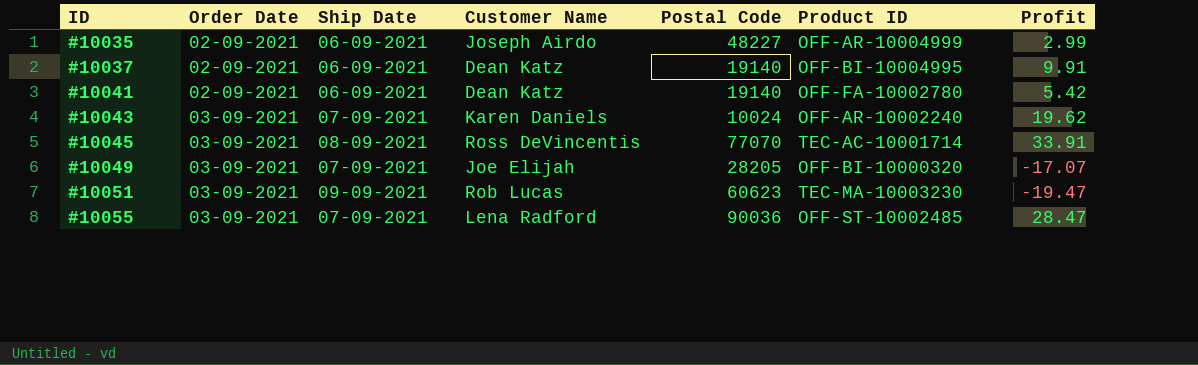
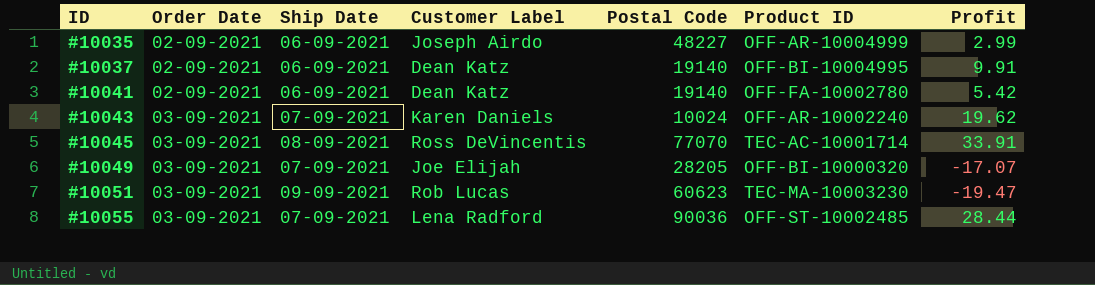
column name: Customer Name -> Customer Label
#10055 | Profit: 28.47 -> 28.44

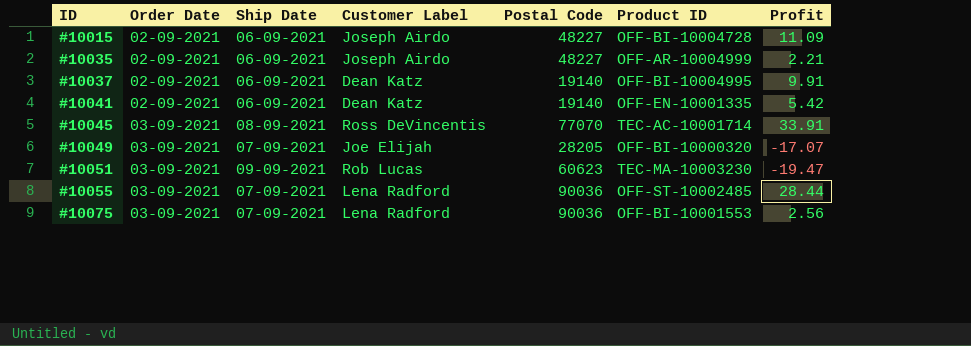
row #10043: 03-09-2021 | 07-09-2021 | Karen Daniels | 10024 | OFF-AR-10002240 | 19.62 -> none
row #10015: none -> 02-09-2021 | 06-09-2021 | Joseph Airdo | 48227 | OFF-BI-10004728 | 11.09
#10035 | Profit: 2.99 -> 2.21
#10041 | Product ID: OFF-FA-10002780 -> OFF-EN-10001335
row #10075: none -> 03-09-2021 | 07-09-2021 | Lena Radford | 90036 | OFF-BI-10001553 | 2.56

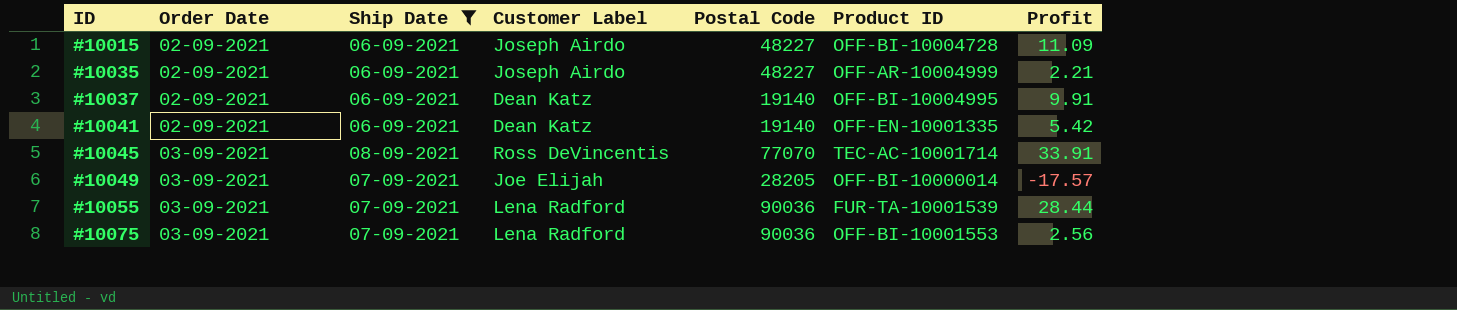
filter: none -> Ship Date != 09-09-2021
#10049 | Product ID: OFF-BI-10000320 -> OFF-BI-10000014
#10049 | Profit: -17.07 -> -17.57
#10055 | Product ID: OFF-ST-10002485 -> FUR-TA-10001539

